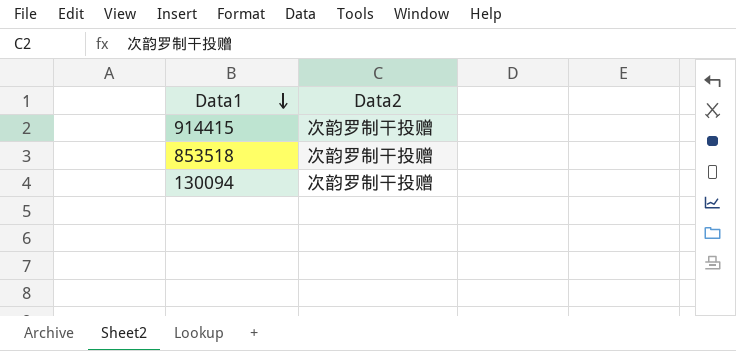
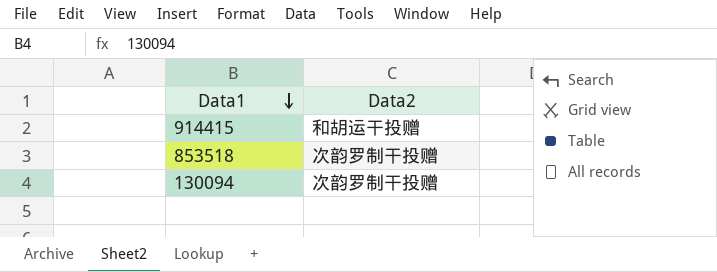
914415 | Data2: 次韵罗制干投赠 -> 和胡运干投赠

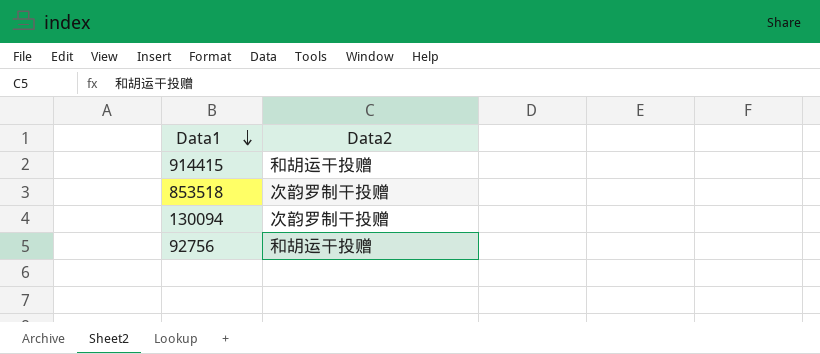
row 92756: none -> 和胡运干投赠

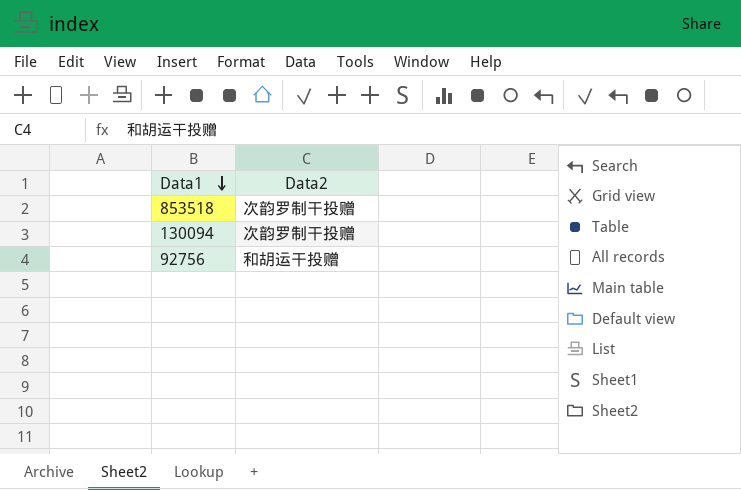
row 914415: 和胡运干投赠 -> none

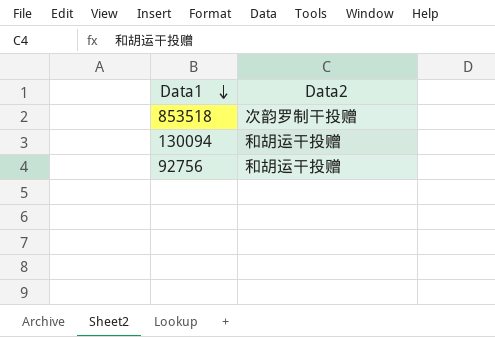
130094 | Data2: 次韵罗制干投赠 -> 和胡运干投赠

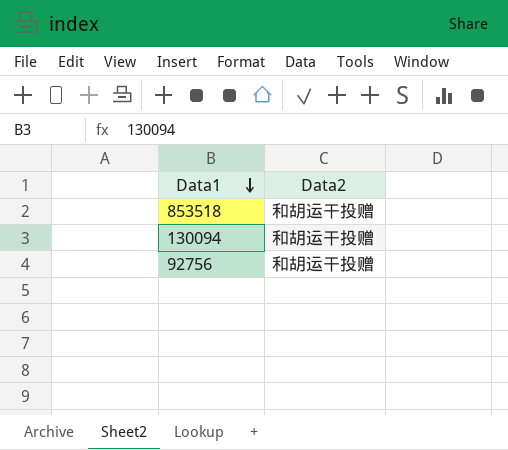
853518 | Data2: 次韵罗制干投赠 -> 和胡运干投赠

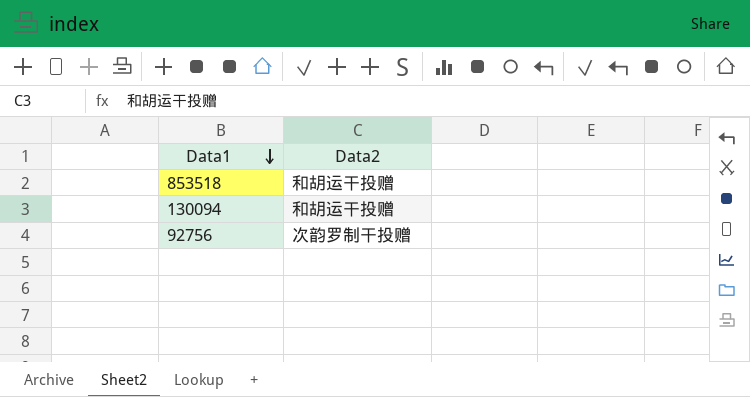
92756 | Data2: 和胡运干投赠 -> 次韵罗制干投赠

